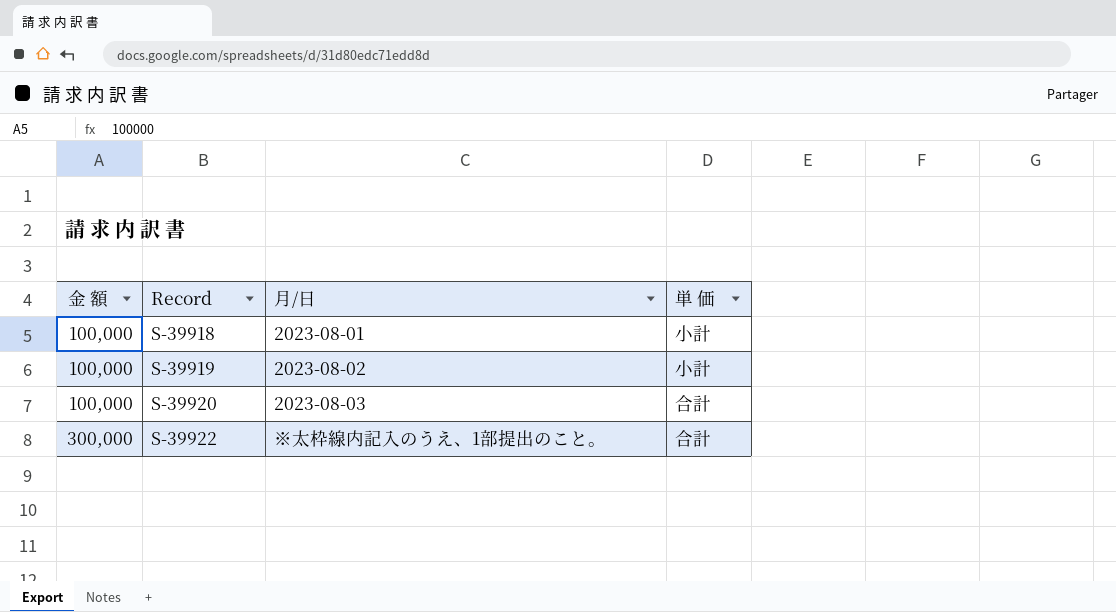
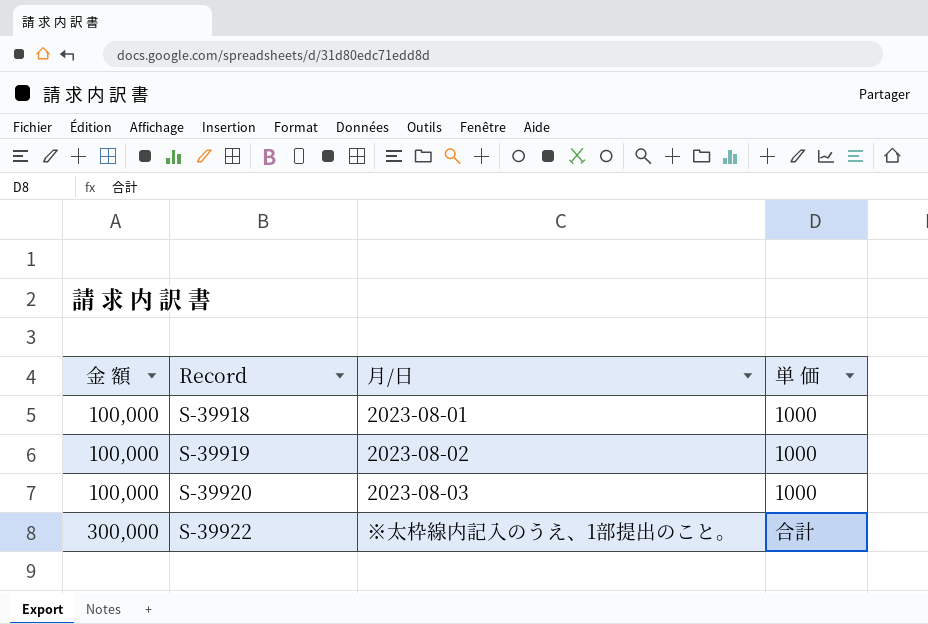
S-39918 | 単 価: 小計 -> 1000
S-39919 | 単 価: 小計 -> 1000
S-39920 | 単 価: 合計 -> 1000

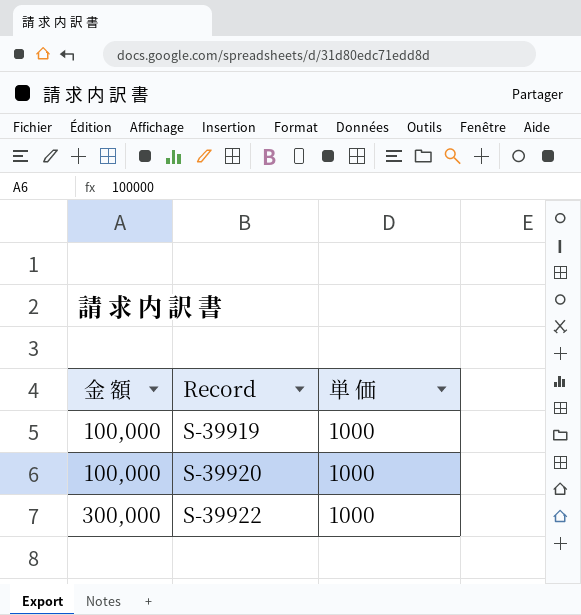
column 月/日 | position: 3 -> none
row S-39918: 100,000 | 2023-08-01 | 1000 -> none
S-39922 | 単 価: 合計 -> 1000

